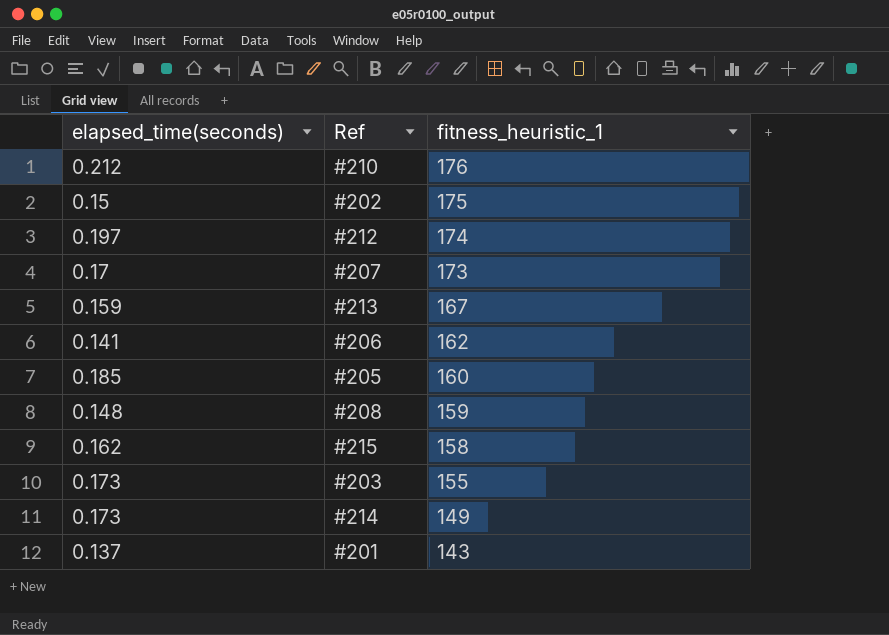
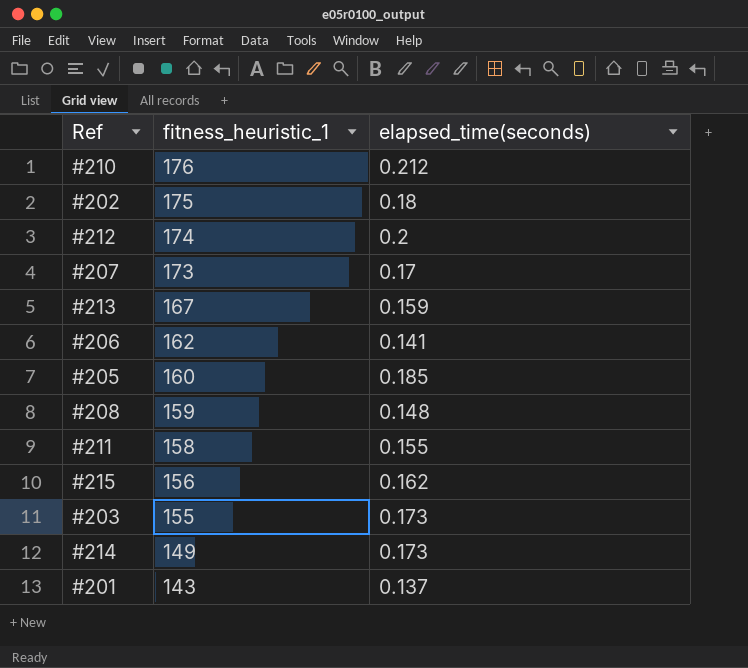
column elapsed_time(seconds) | position: 1 -> 3
#202 | elapsed_time(seconds): 0.15 -> 0.18
#212 | elapsed_time(seconds): 0.197 -> 0.2
row #211: none -> 158 | 0.155
#215 | fitness_heuristic_1: 158 -> 156

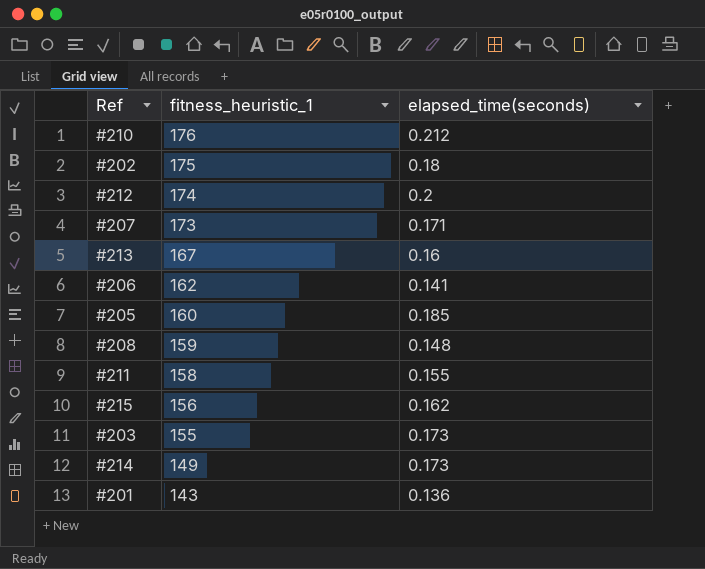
#207 | elapsed_time(seconds): 0.17 -> 0.171
#213 | elapsed_time(seconds): 0.159 -> 0.16
#201 | elapsed_time(seconds): 0.137 -> 0.136

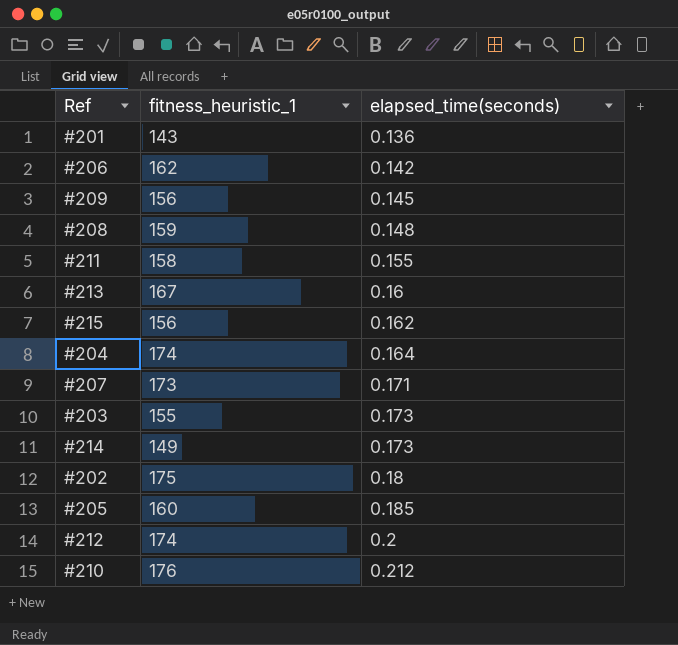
row order: fitness_heuristic_1 descending -> elapsed_time(seconds) ascending
#206 | elapsed_time(seconds): 0.141 -> 0.142
row #209: none -> 156 | 0.145
row #204: none -> 174 | 0.164

